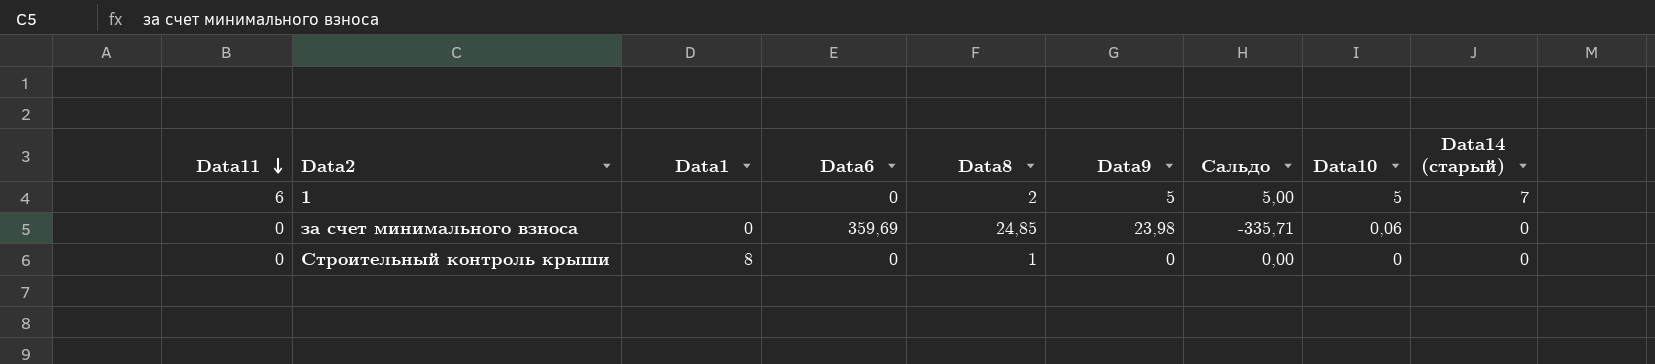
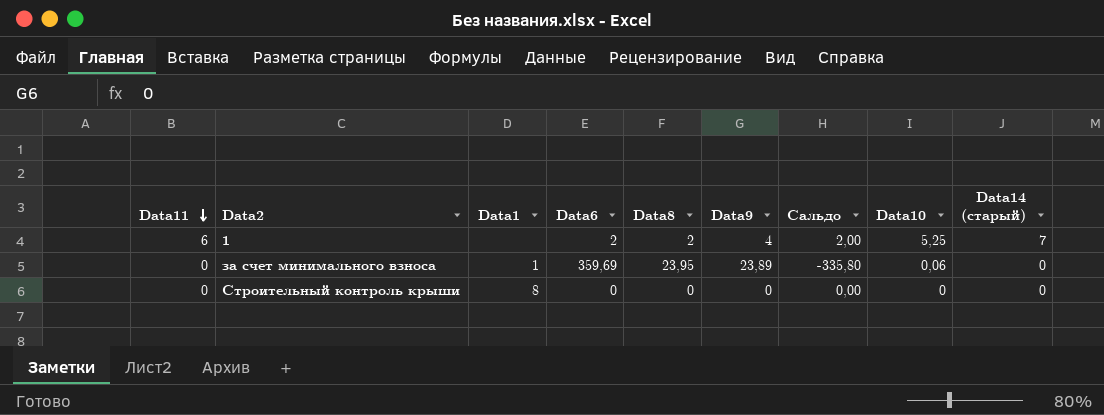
1 | Data6: 0 -> 2
1 | Data9: 5 -> 4
1 | Сальдо: 5,00 -> 2,00
1 | Data10: 5 -> 5,25
за счет минимального взноса | Data1: 0 -> 1
за счет минимального взноса | Data8: 24,85 -> 23,95
за счет минимального взноса | Data9: 23,98 -> 23,89
за счет минимального взноса | Сальдо: -335,71 -> -335,80
Строительный контроль крыши | Data8: 1 -> 0

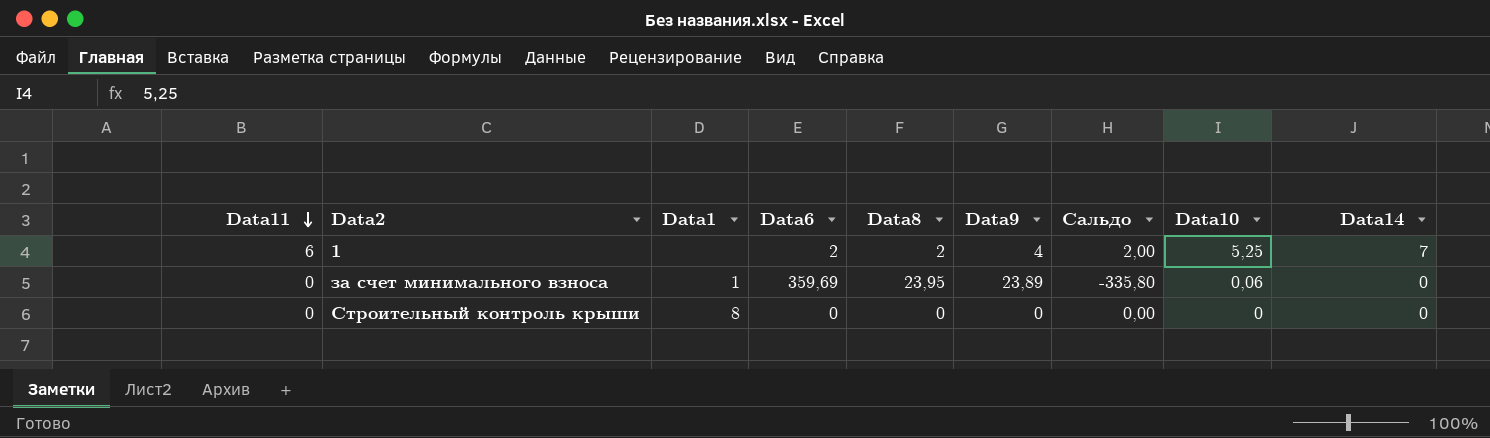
column name: Data14 (старый) -> Data14

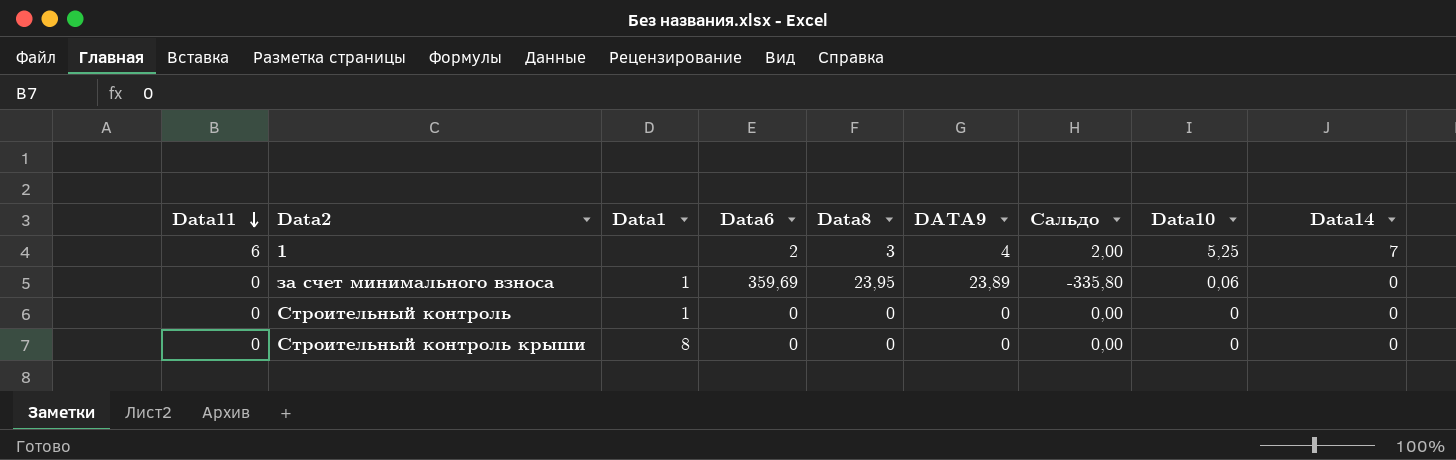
column name: Data9 -> DATA9
1 | Data8: 2 -> 3
row Строительный контроль: none -> 0 | 1 | 0 | 0 | 0 | 0,00 | 0 | 0

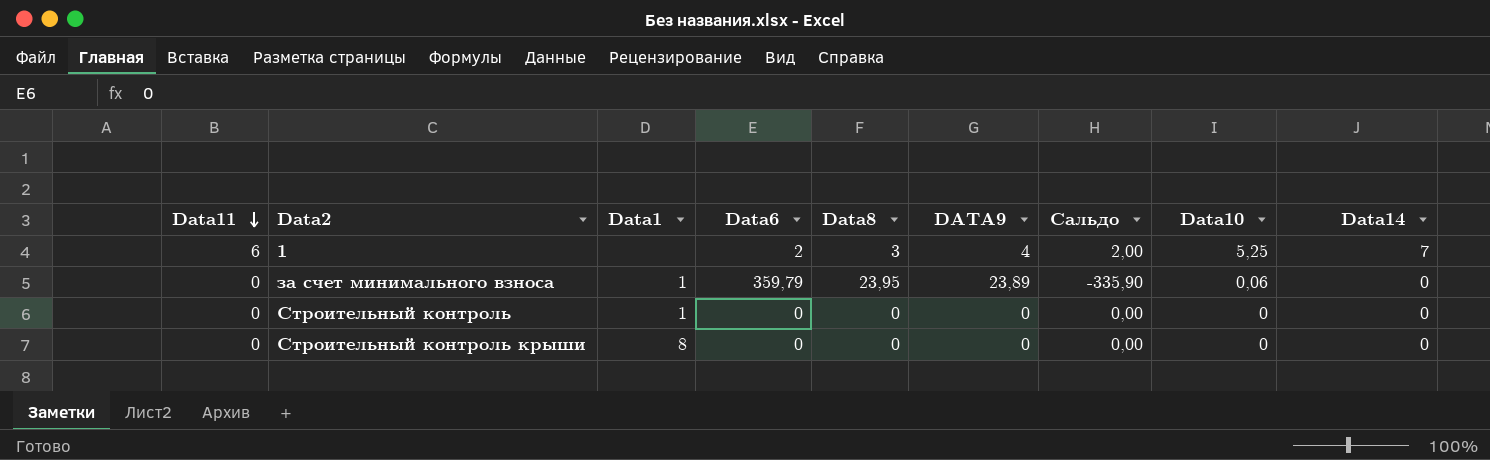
за счет минимального взноса | Data6: 359,69 -> 359,79
за счет минимального взноса | Сальдо: -335,80 -> -335,90

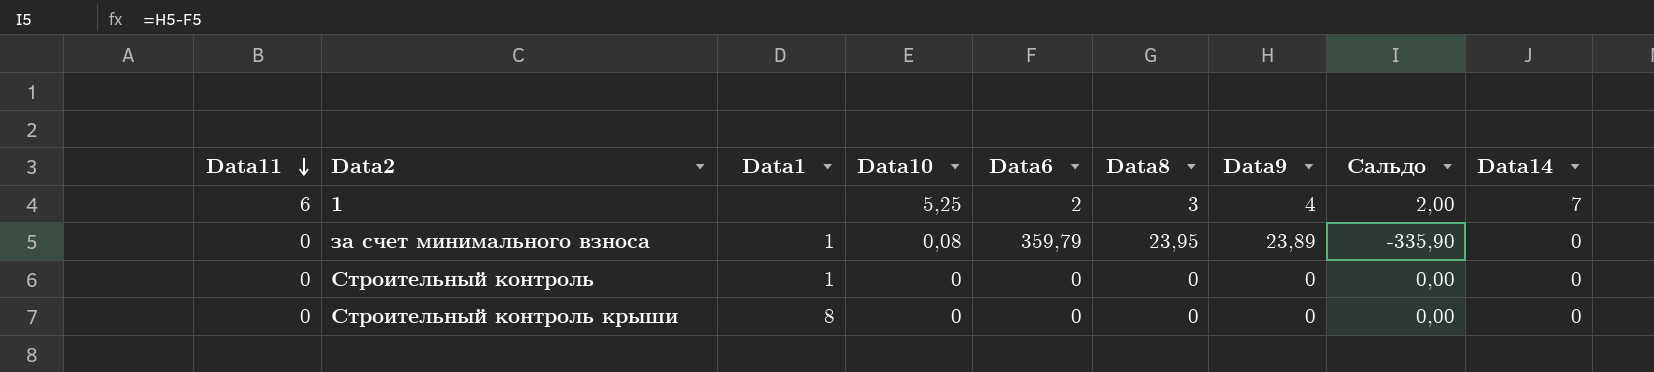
column Data10 | position: 8 -> 4
column name: DATA9 -> Data9
за счет минимального взноса | Data10: 0,06 -> 0,08

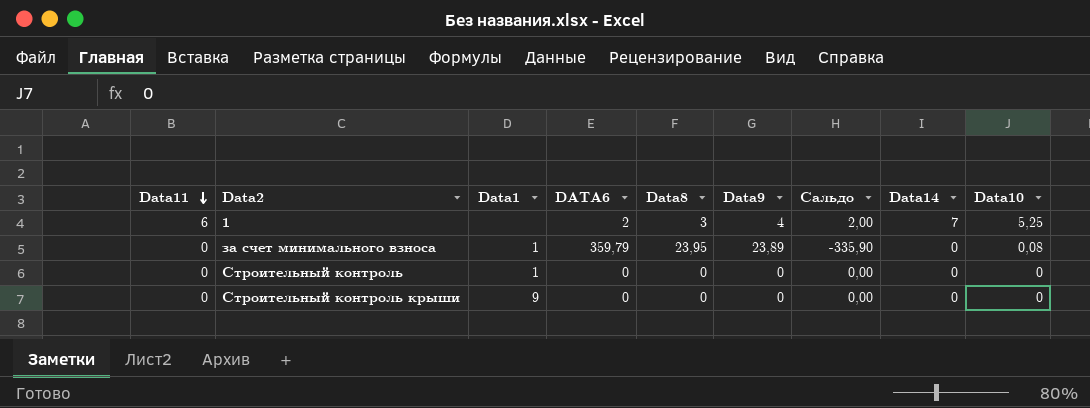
column name: Data6 -> DATA6
column Data10 | position: 4 -> 9
Строительный контроль крыши | Data1: 8 -> 9

